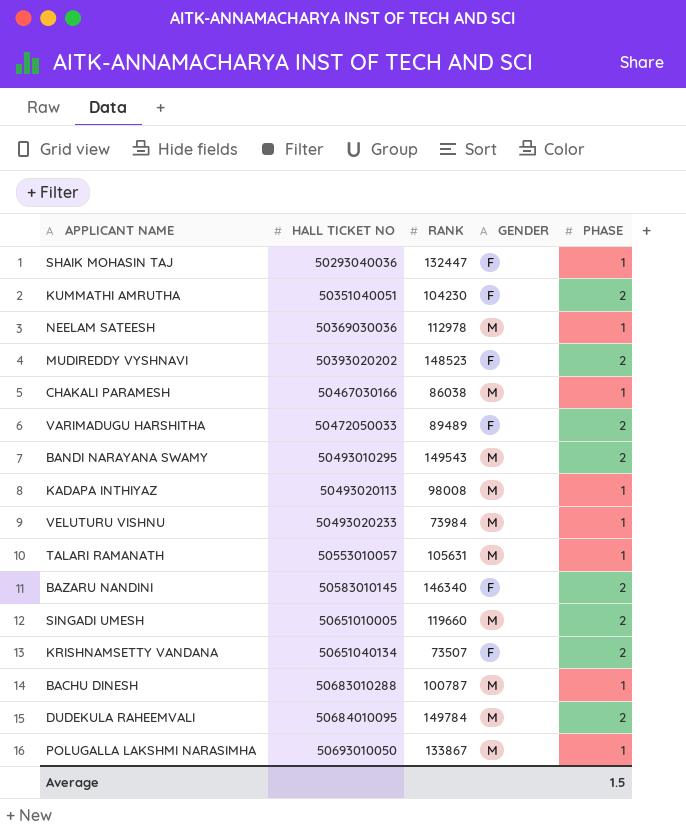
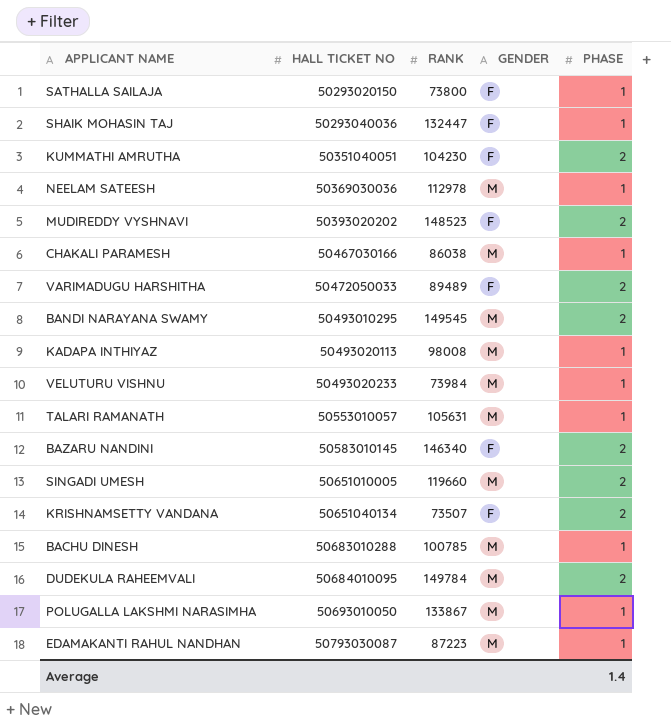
row SATHALLA SAILAJA: none -> 50293020150 | 73800 | F | 1
BANDI NARAYANA SWAMY | RANK: 149543 -> 149545
BACHU DINESH | RANK: 100787 -> 100785
row EDAMAKANTI RAHUL NANDHAN: none -> 50793030087 | 87223 | M | 1
Average | PHASE: 1.5 -> 1.4

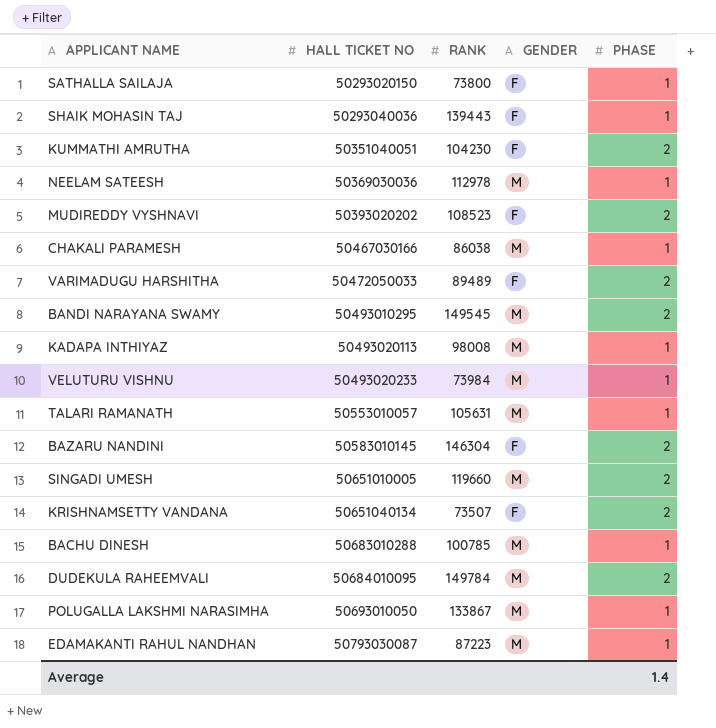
SHAIK MOHASIN TAJ | RANK: 132447 -> 139443
MUDIREDDY VYSHNAVI | RANK: 148523 -> 108523
BAZARU NANDINI | RANK: 146340 -> 146304

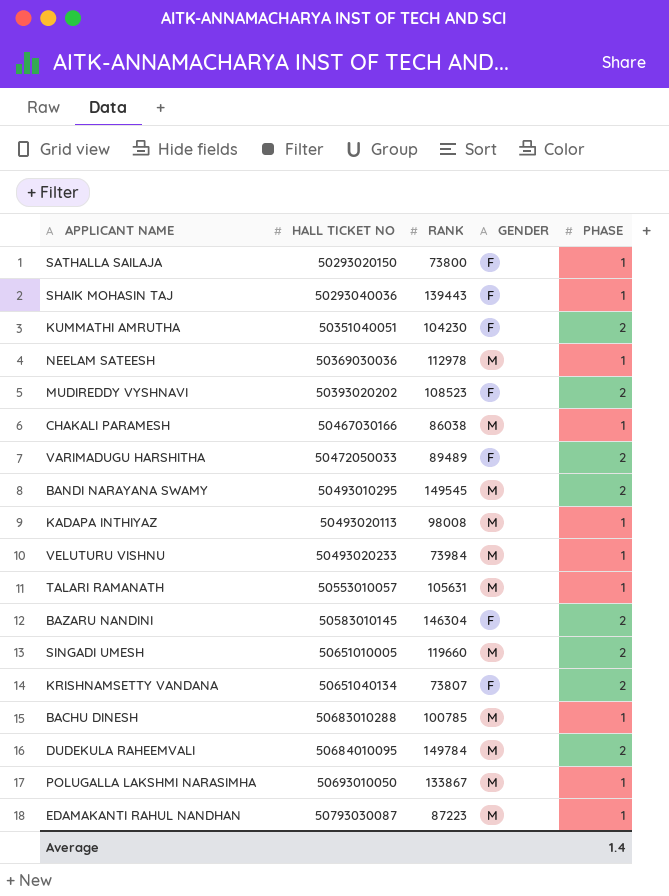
KRISHNAMSETTY VANDANA | RANK: 73507 -> 73807

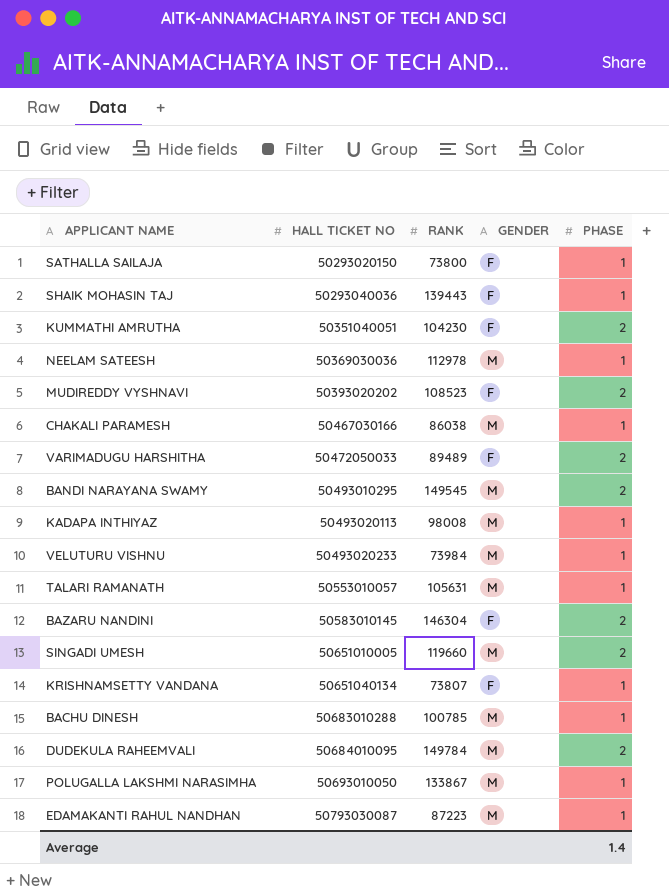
KRISHNAMSETTY VANDANA | PHASE: 2 -> 1

